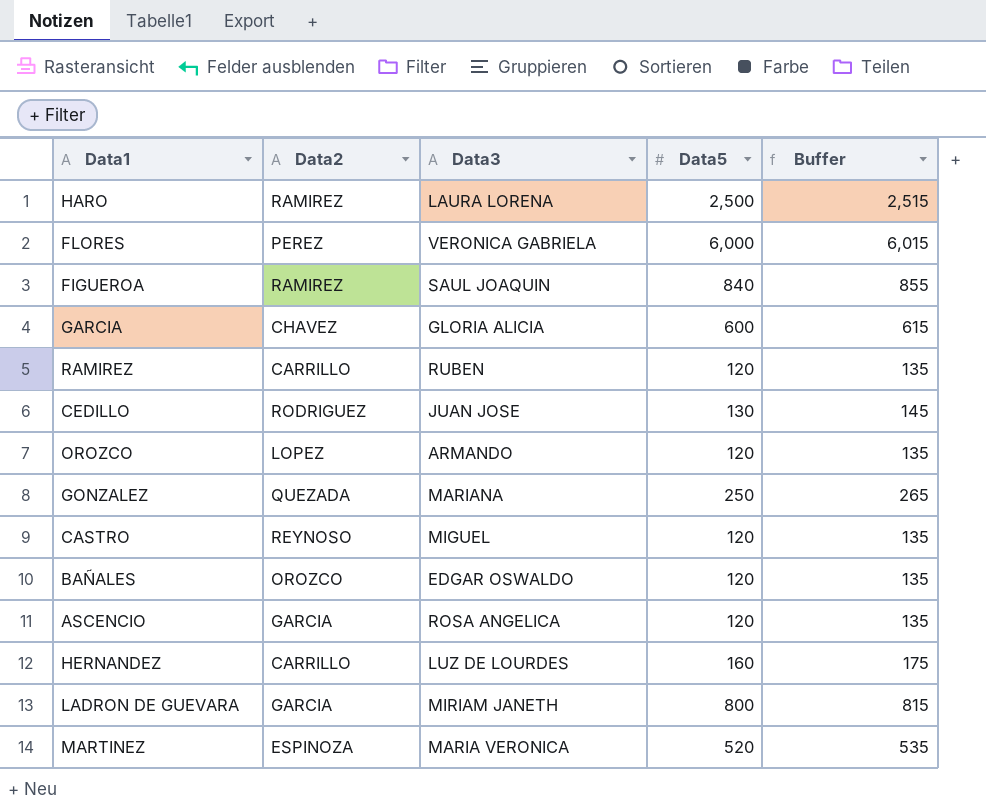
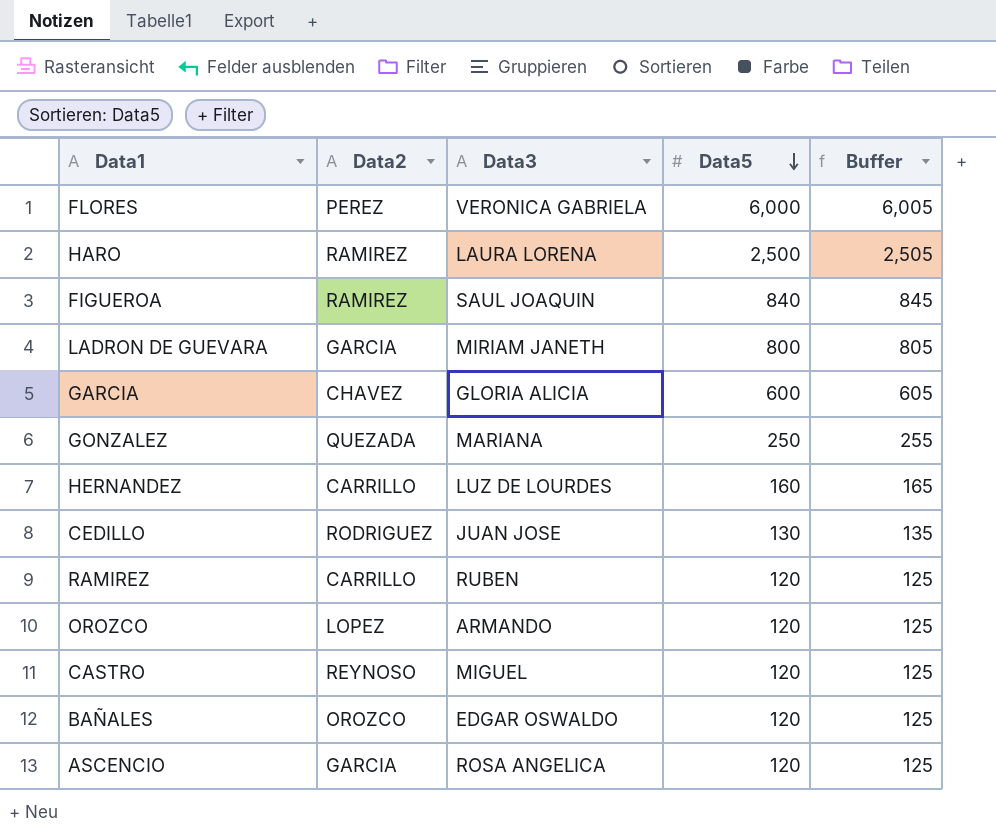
row order: none -> Data5 descending
column Buffer | formula: [Data5] + 15 -> [Data5] + 5
row MARTINEZ: ESPINOZA | MARIA VERONICA | 520 | 535 -> none

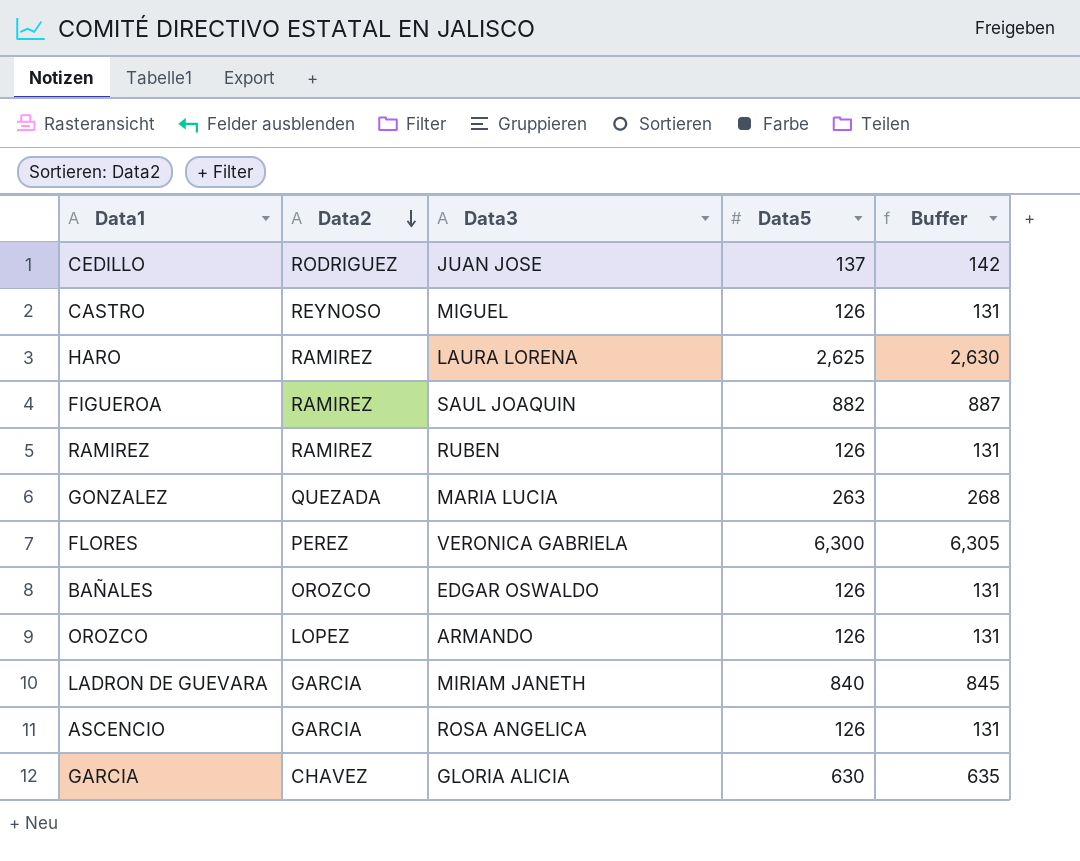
row order: Data5 descending -> Data2 descending
row HERNANDEZ: CARRILLO | LUZ DE LOURDES | 160 | 165 -> none
CEDILLO | Data5: 130 -> 137
CEDILLO | Buffer: 135 -> 142
CASTRO | Data5: 120 -> 126
CASTRO | Buffer: 125 -> 131
HARO | Data5: 2,500 -> 2,625
HARO | Buffer: 2,505 -> 2,630
FIGUEROA | Data5: 840 -> 882
FIGUEROA | Buffer: 845 -> 887
RAMIREZ | Data2: CARRILLO -> RAMIREZ
RAMIREZ | Data5: 120 -> 126
RAMIREZ | Buffer: 125 -> 131
GONZALEZ | Data3: MARIANA -> MARIA LUCIA
GONZALEZ | Data5: 250 -> 263
GONZALEZ | Buffer: 255 -> 268
FLORES | Data5: 6,000 -> 6,300
FLORES | Buffer: 6,005 -> 6,305
BAÑALES | Data5: 120 -> 126
BAÑALES | Buffer: 125 -> 131
OROZCO | Data5: 120 -> 126
OROZCO | Buffer: 125 -> 131
LADRON DE GUEVARA | Data5: 800 -> 840
LADRON DE GUEVARA | Buffer: 805 -> 845
ASCENCIO | Data5: 120 -> 126
ASCENCIO | Buffer: 125 -> 131
GARCIA | Data5: 600 -> 630
GARCIA | Buffer: 605 -> 635

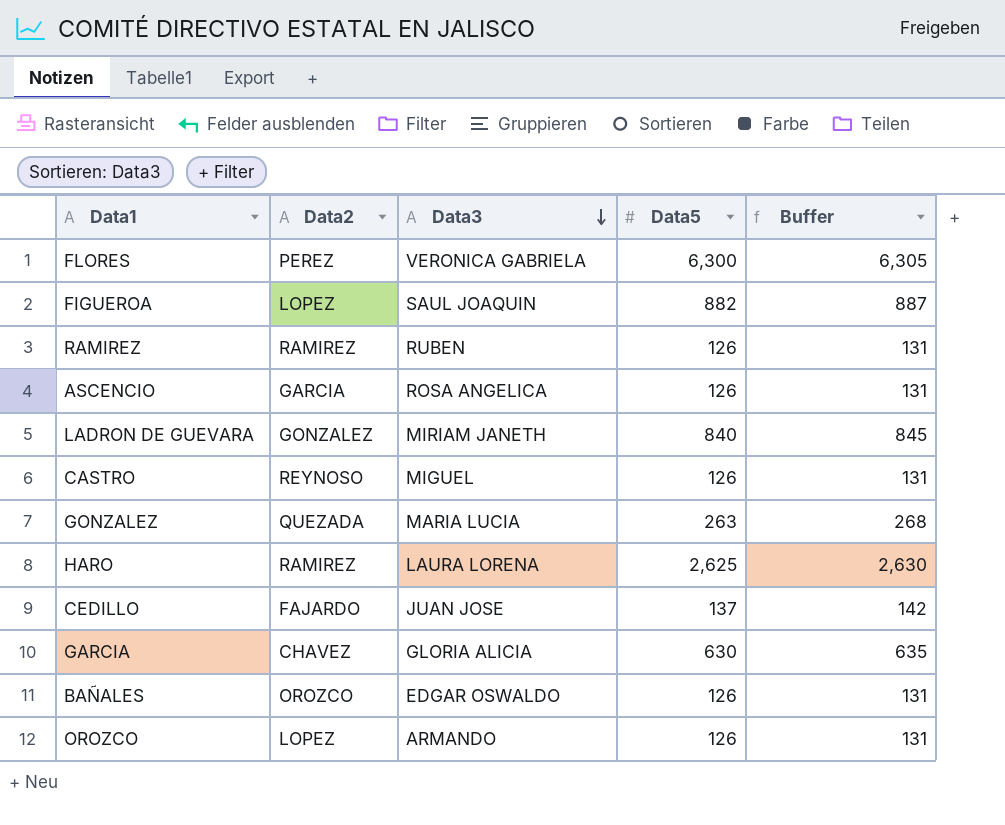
row order: Data2 descending -> Data3 descending
FIGUEROA | Data2: RAMIREZ -> LOPEZ
LADRON DE GUEVARA | Data2: GARCIA -> GONZALEZ
CEDILLO | Data2: RODRIGUEZ -> FAJARDO

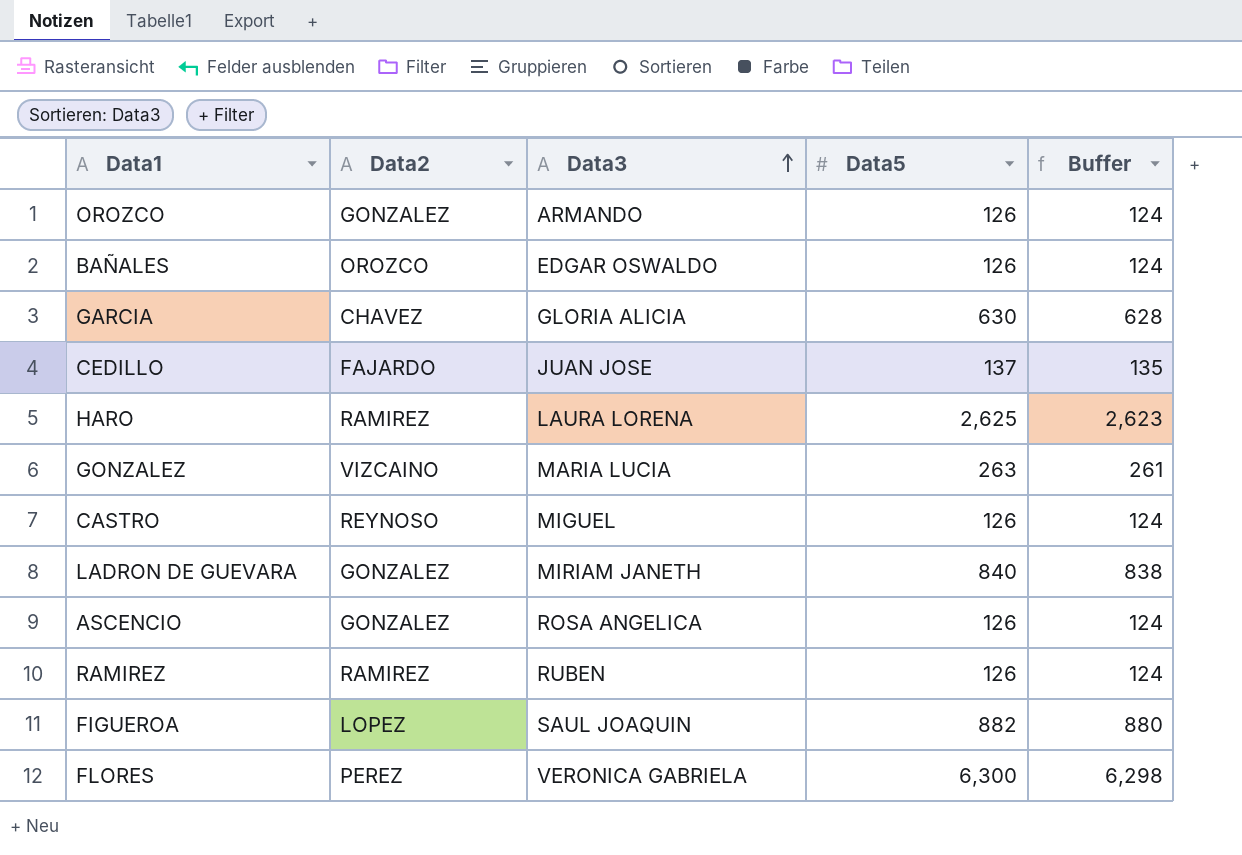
row order: Data3 descending -> Data3 ascending
column Buffer | formula: [Data5] + 5 -> [Data5] - 2
OROZCO | Data2: LOPEZ -> GONZALEZ
GONZALEZ | Data2: QUEZADA -> VIZCAINO
ASCENCIO | Data2: GARCIA -> GONZALEZ

